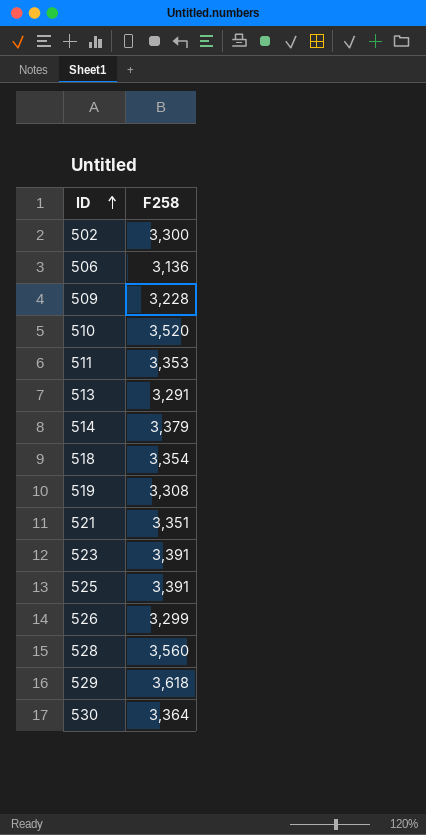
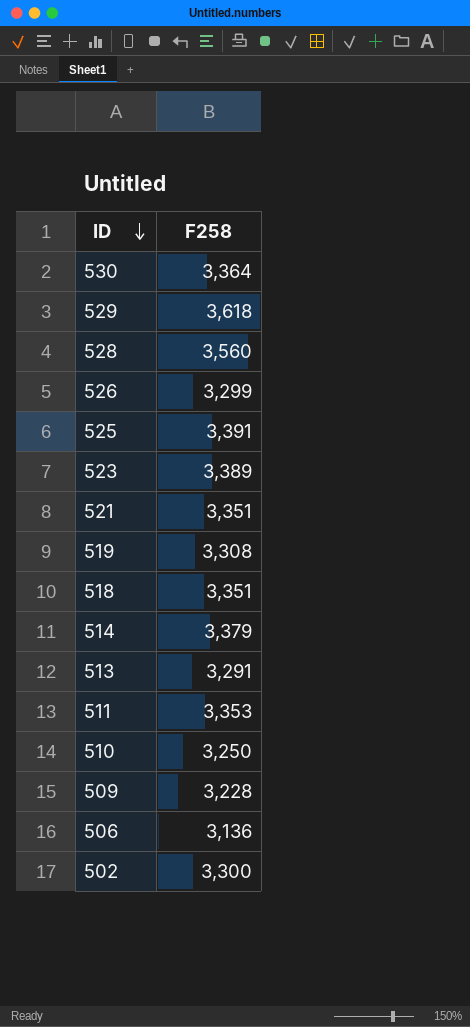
row order: ID ascending -> ID descending
523 | F258: 3,391 -> 3,389
518 | F258: 3,354 -> 3,351
510 | F258: 3,520 -> 3,250

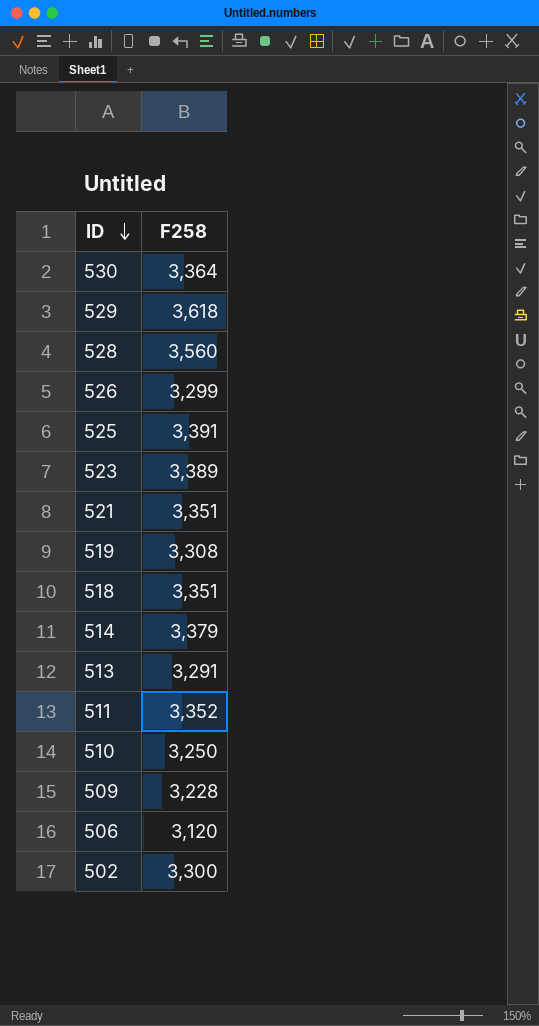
511 | F258: 3,353 -> 3,352
506 | F258: 3,136 -> 3,120

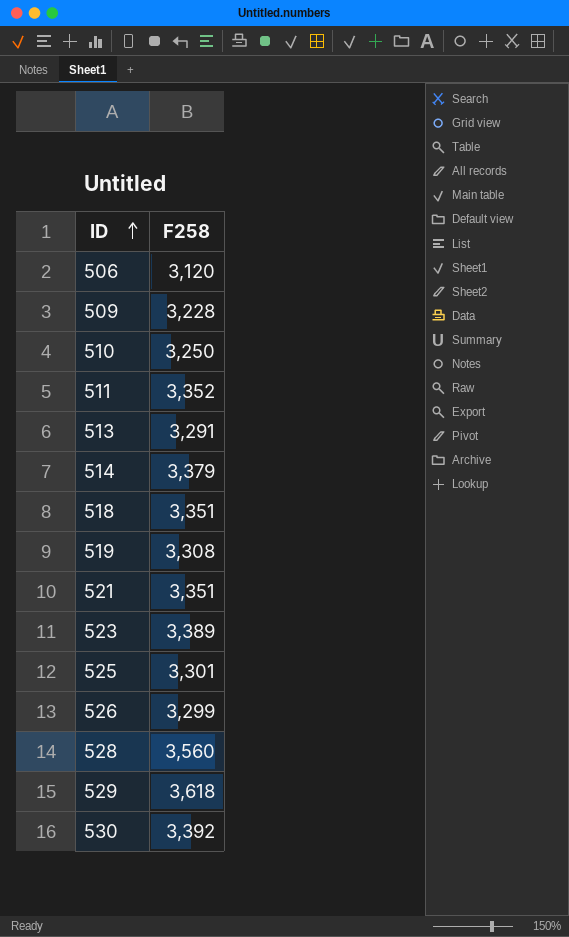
row order: ID descending -> ID ascending
row 502: 3,300 -> none
525 | F258: 3,391 -> 3,301
530 | F258: 3,364 -> 3,392

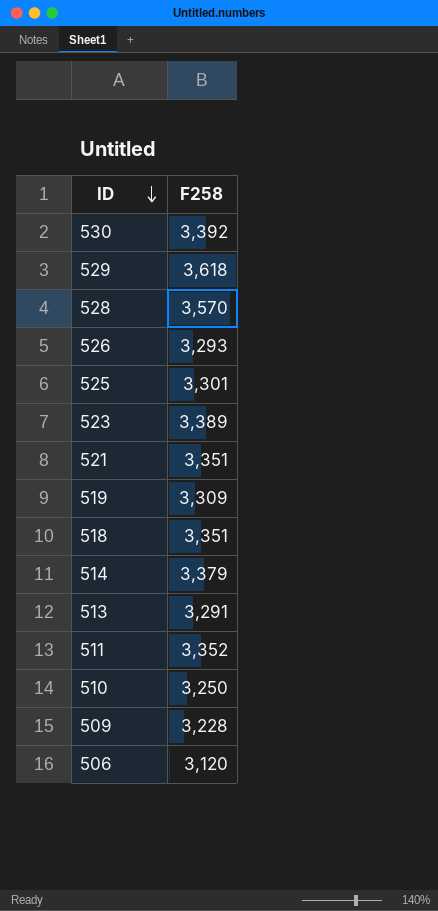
row order: ID ascending -> ID descending
528 | F258: 3,560 -> 3,570
526 | F258: 3,299 -> 3,293
519 | F258: 3,308 -> 3,309

